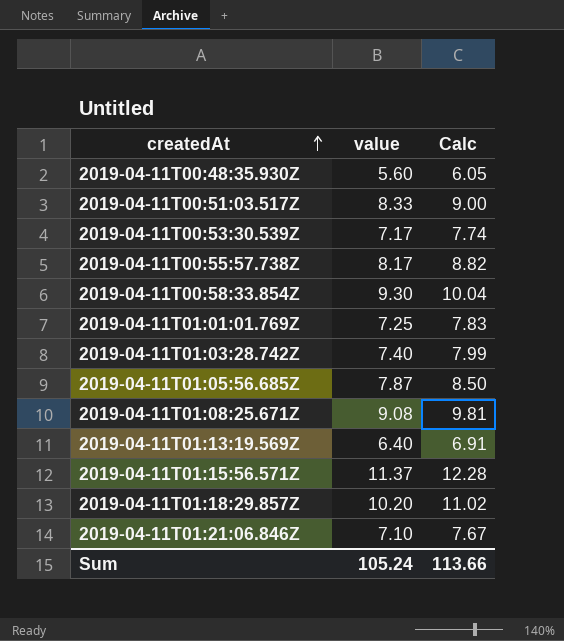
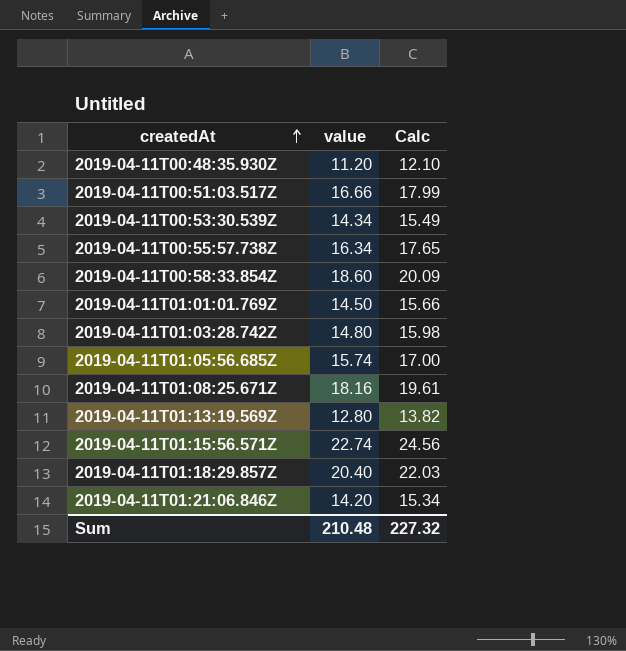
2019-04-11T00:48:35.930Z | value: 5.60 -> 11.20
2019-04-11T00:48:35.930Z | Calc: 6.05 -> 12.10
2019-04-11T00:51:03.517Z | value: 8.33 -> 16.66
2019-04-11T00:51:03.517Z | Calc: 9.00 -> 17.99
2019-04-11T00:53:30.539Z | value: 7.17 -> 14.34
2019-04-11T00:53:30.539Z | Calc: 7.74 -> 15.49
2019-04-11T00:55:57.738Z | value: 8.17 -> 16.34
2019-04-11T00:55:57.738Z | Calc: 8.82 -> 17.65
2019-04-11T00:58:33.854Z | value: 9.30 -> 18.60
2019-04-11T00:58:33.854Z | Calc: 10.04 -> 20.09
2019-04-11T01:01:01.769Z | value: 7.25 -> 14.50
2019-04-11T01:01:01.769Z | Calc: 7.83 -> 15.66
2019-04-11T01:03:28.742Z | value: 7.40 -> 14.80
2019-04-11T01:03:28.742Z | Calc: 7.99 -> 15.98
2019-04-11T01:05:56.685Z | value: 7.87 -> 15.74
2019-04-11T01:05:56.685Z | Calc: 8.50 -> 17.00
2019-04-11T01:08:25.671Z | value: 9.08 -> 18.16
2019-04-11T01:08:25.671Z | Calc: 9.81 -> 19.61
2019-04-11T01:13:19.569Z | value: 6.40 -> 12.80
2019-04-11T01:13:19.569Z | Calc: 6.91 -> 13.82
2019-04-11T01:15:56.571Z | value: 11.37 -> 22.74
2019-04-11T01:15:56.571Z | Calc: 12.28 -> 24.56
2019-04-11T01:18:29.857Z | value: 10.20 -> 20.40
2019-04-11T01:18:29.857Z | Calc: 11.02 -> 22.03
2019-04-11T01:21:06.846Z | value: 7.10 -> 14.20
2019-04-11T01:21:06.846Z | Calc: 7.67 -> 15.34
Sum | value: 105.24 -> 210.48
Sum | Calc: 113.66 -> 227.32

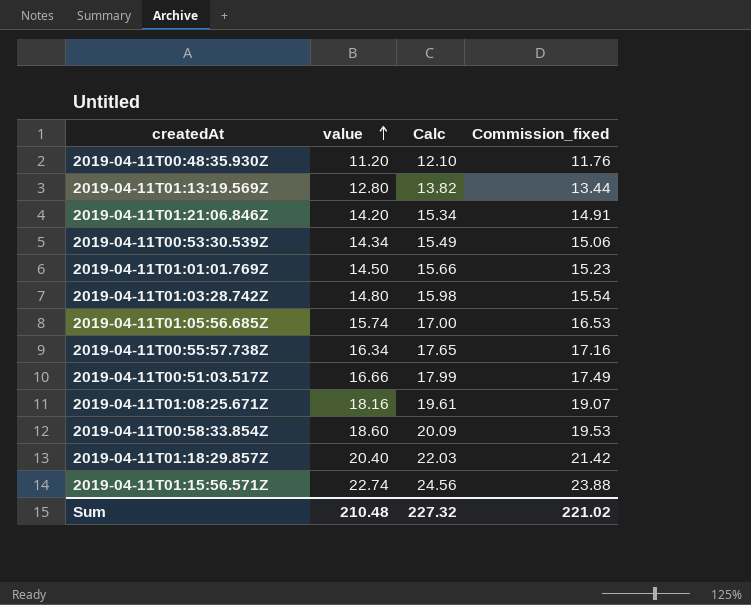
row order: createdAt ascending -> value ascending
column Commission_fixed | formula: none -> [value] * 1.05

